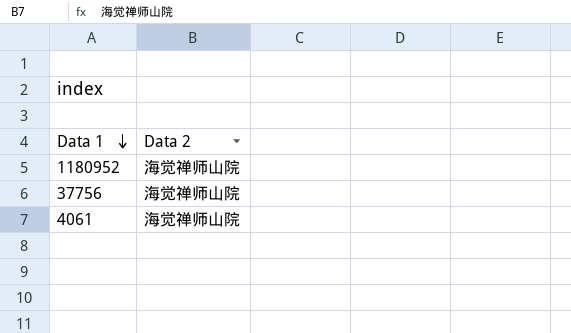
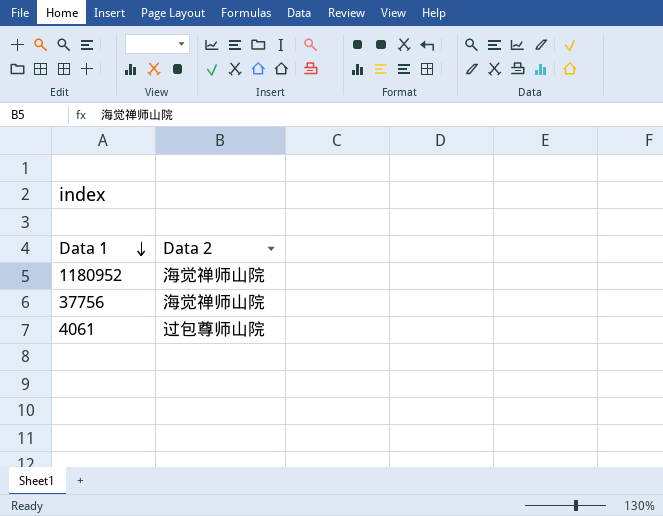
4061 | Data 2: 海觉禅师山院 -> 过包尊师山院

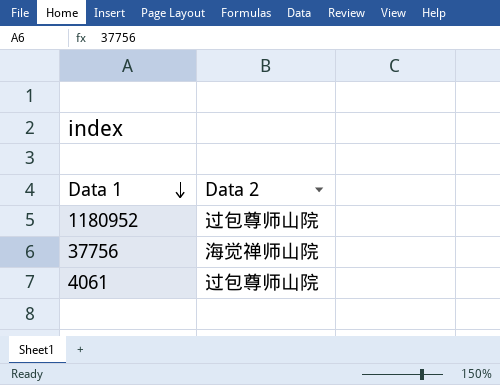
1180952 | Data 2: 海觉禅师山院 -> 过包尊师山院

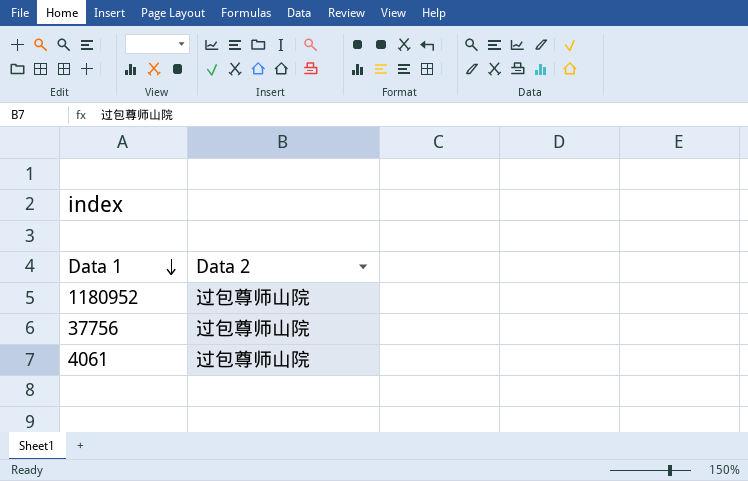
37756 | Data 2: 海觉禅师山院 -> 过包尊师山院

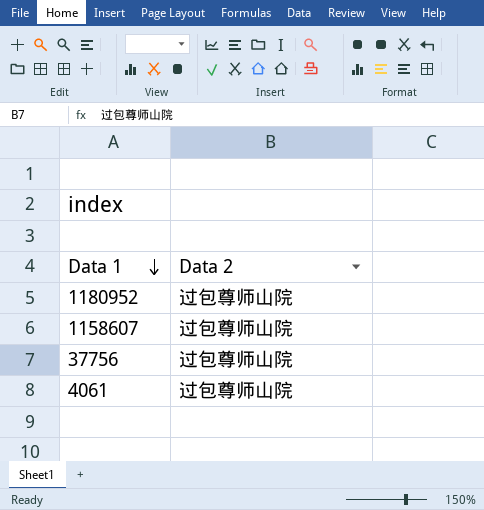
row 1158607: none -> 过包尊师山院

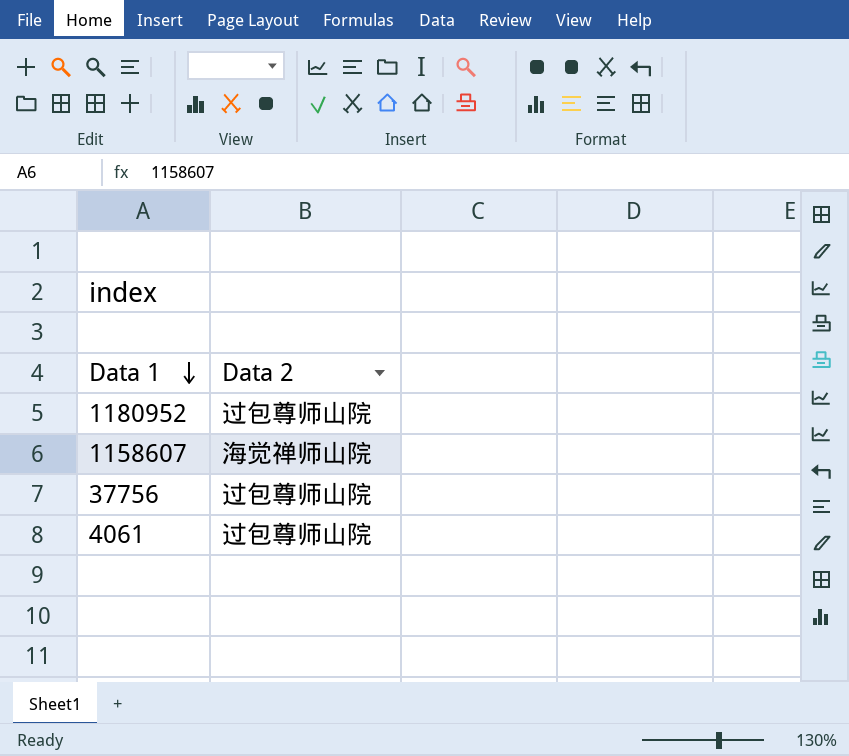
1158607 | Data 2: 过包尊师山院 -> 海觉禅师山院

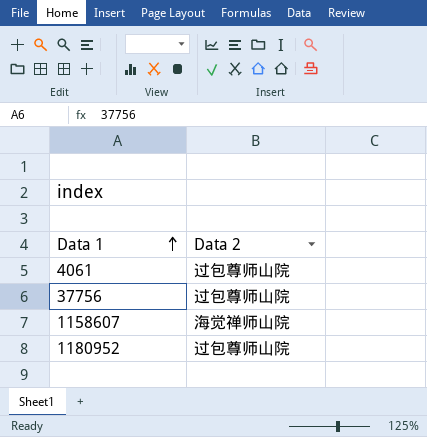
row order: Data 1 descending -> Data 1 ascending

